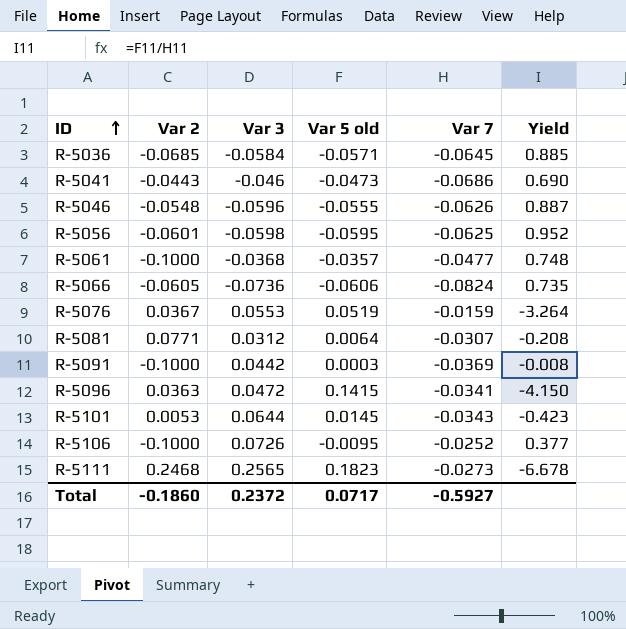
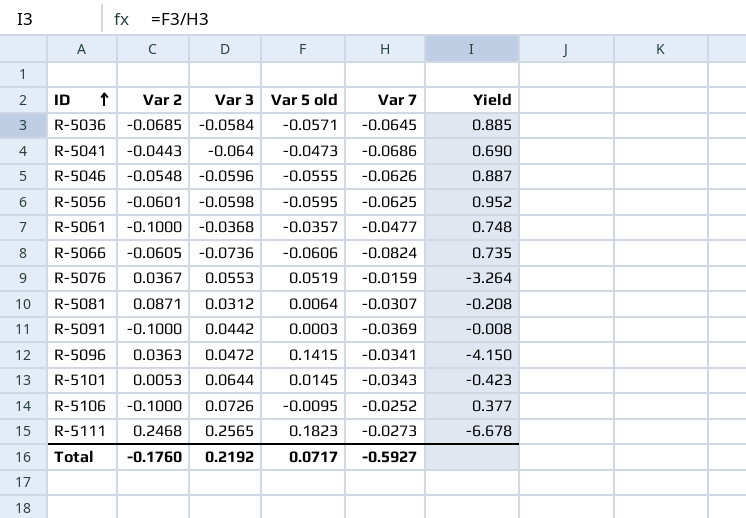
R-5041 | Var 3: -0.046 -> -0.064
R-5081 | Var 2: 0.0771 -> 0.0871
Total | Var 2: -0.1860 -> -0.1760
Total | Var 3: 0.2372 -> 0.2192

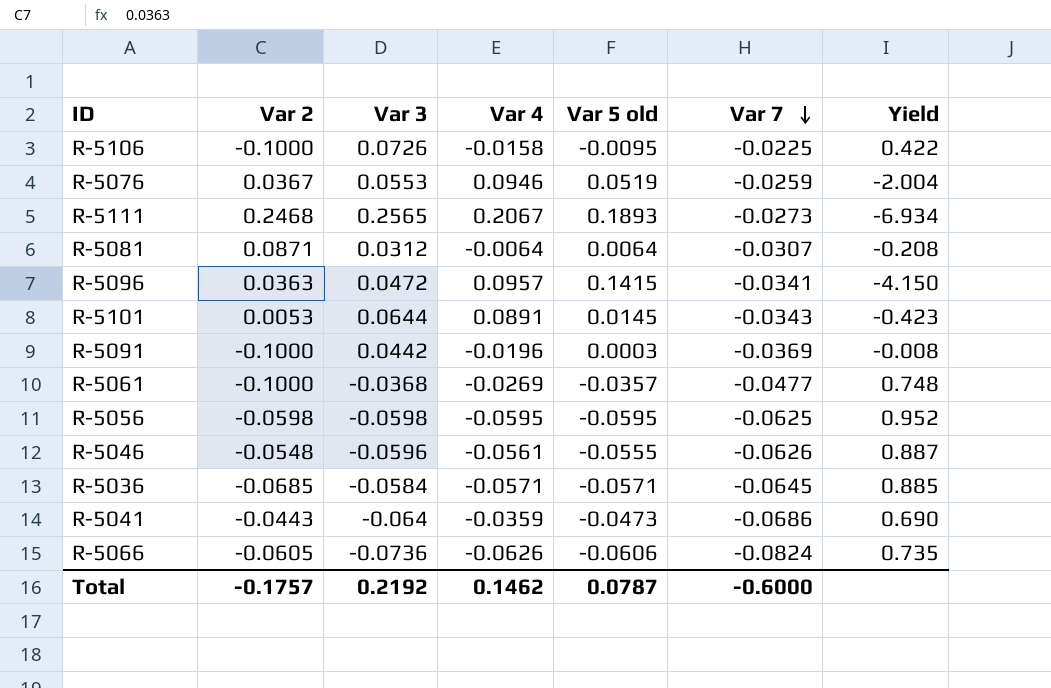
row order: ID ascending -> Var 7 descending
column Var 4 | position: none -> 4
R-5106 | Var 7: -0.0252 -> -0.0225
R-5106 | Yield: 0.377 -> 0.422
R-5076 | Var 7: -0.0159 -> -0.0259
R-5076 | Yield: -3.264 -> -2.004
R-5111 | Var 5 old: 0.1823 -> 0.1893
R-5111 | Yield: -6.678 -> -6.934
R-5056 | Var 2: -0.0601 -> -0.0598
Total | Var 2: -0.1760 -> -0.1757
Total | Var 5 old: 0.0717 -> 0.0787
Total | Var 7: -0.5927 -> -0.6000

